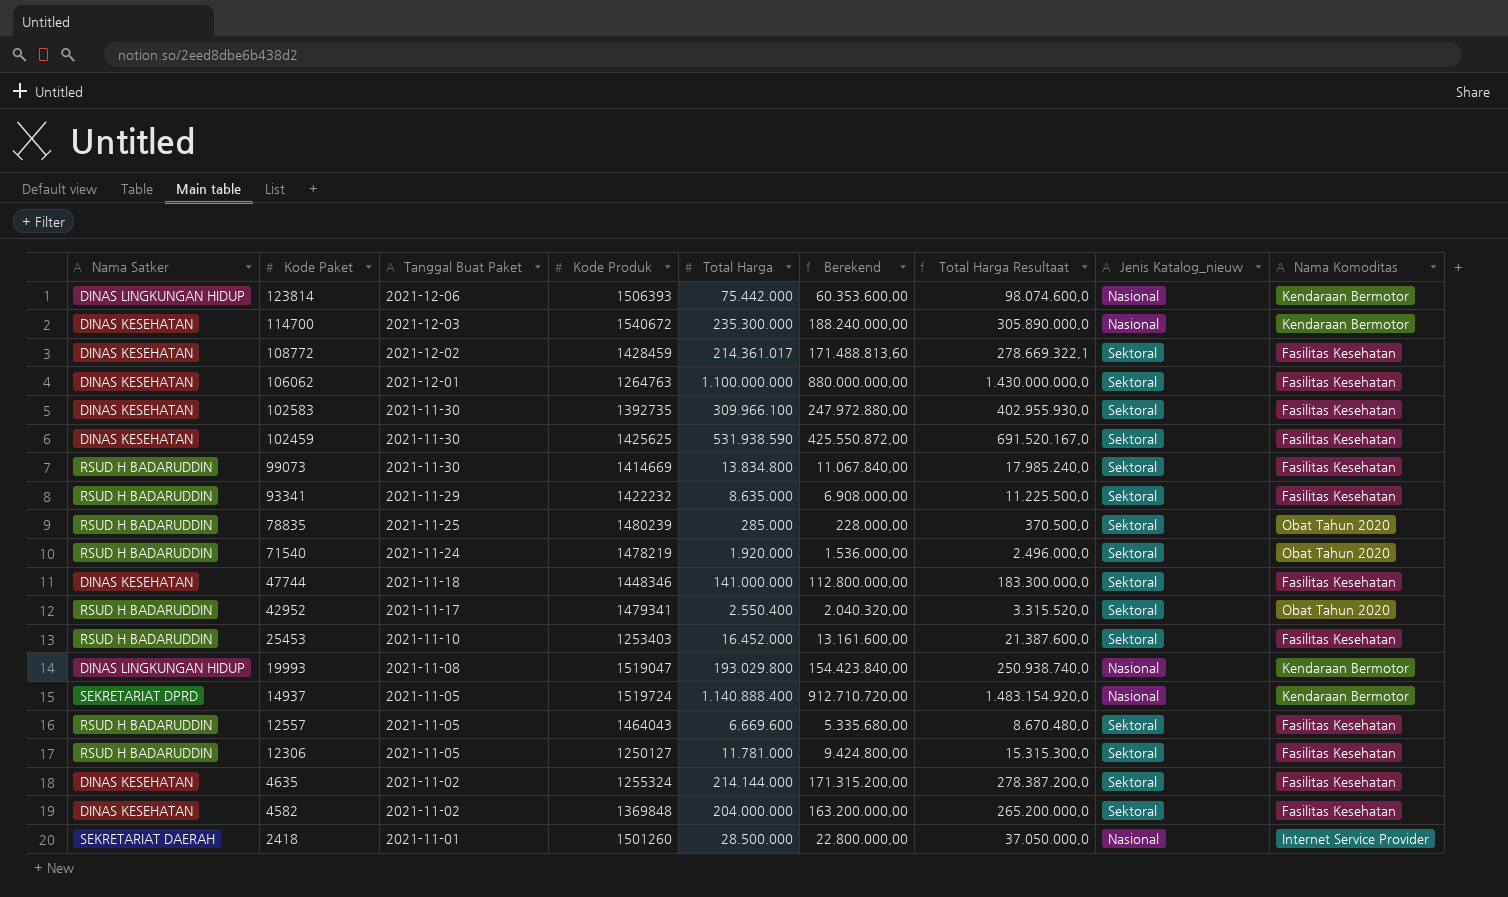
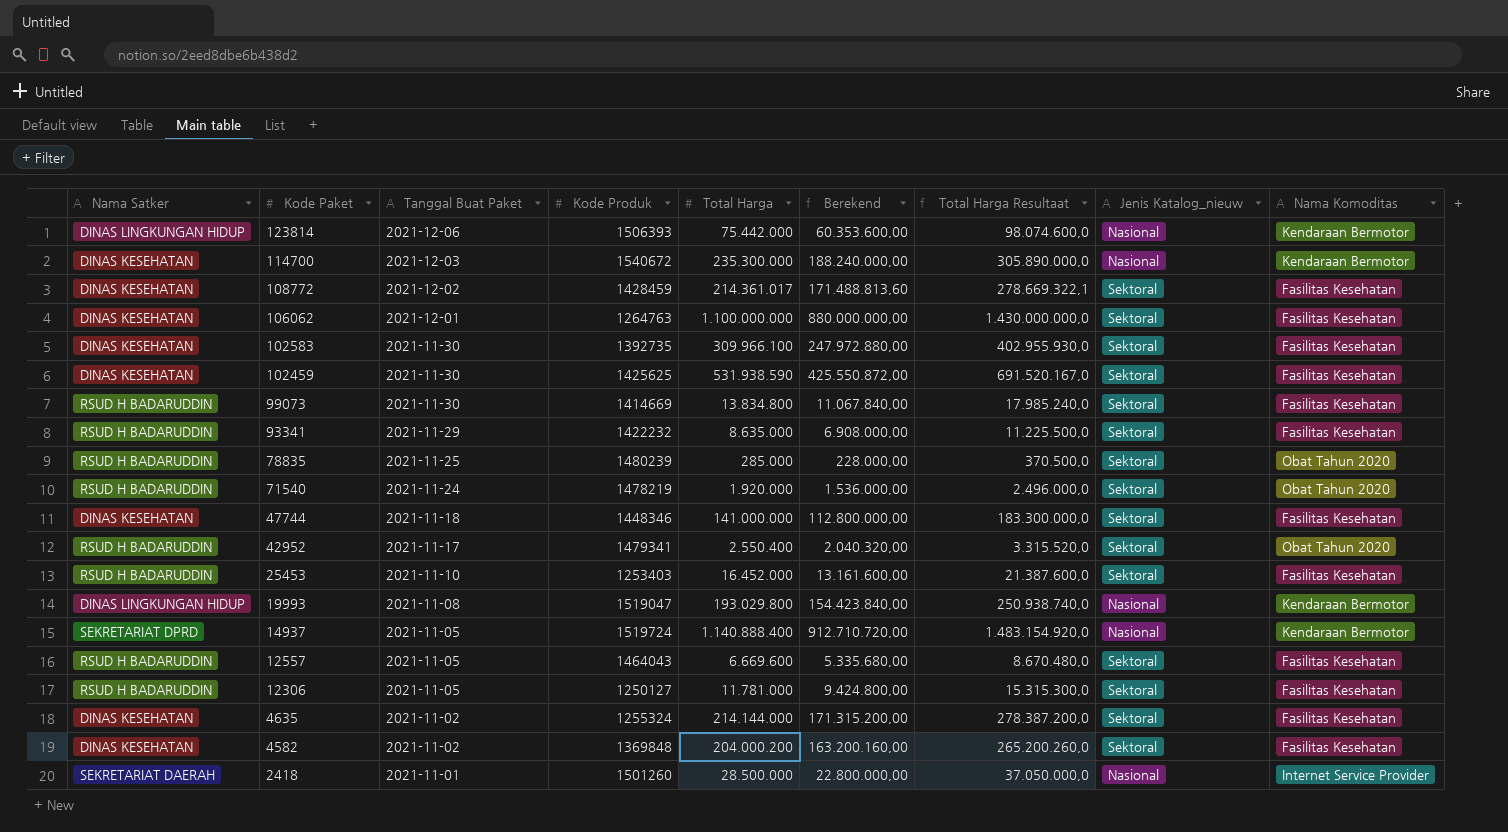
4582 | Total Harga: 204.000.000 -> 204.000.200
4582 | Berekend: 163.200.000,00 -> 163.200.160,00
4582 | Total Harga Resultaat: 265.200.000,0 -> 265.200.260,0

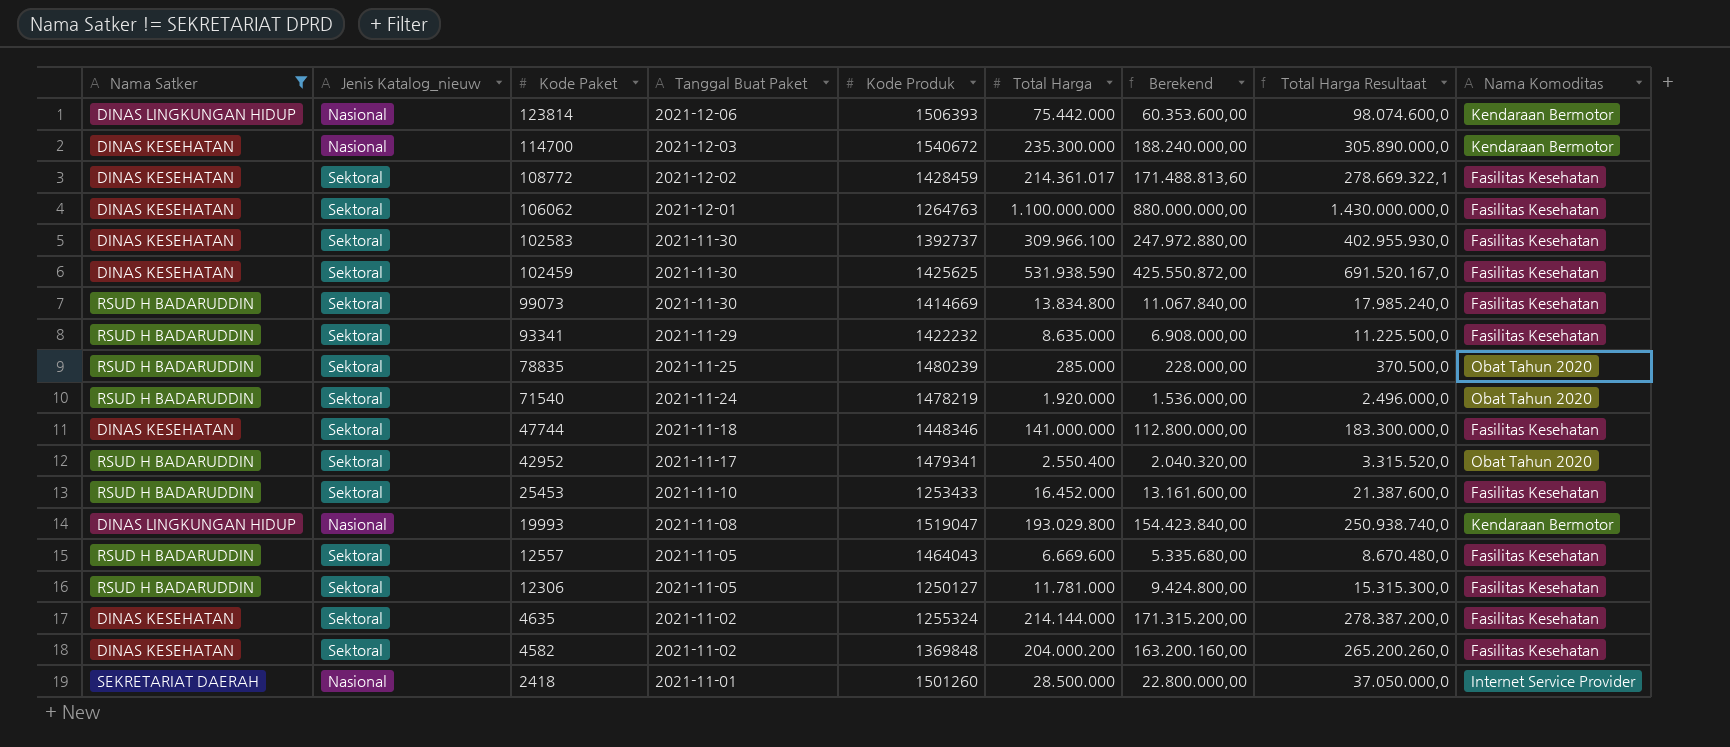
filter: none -> Nama Satker != SEKRETARIAT DPRD
column Jenis Katalog_nieuw | position: 8 -> 2
102583 | Kode Produk: 1392735 -> 1392737
25453 | Kode Produk: 1253403 -> 1253433

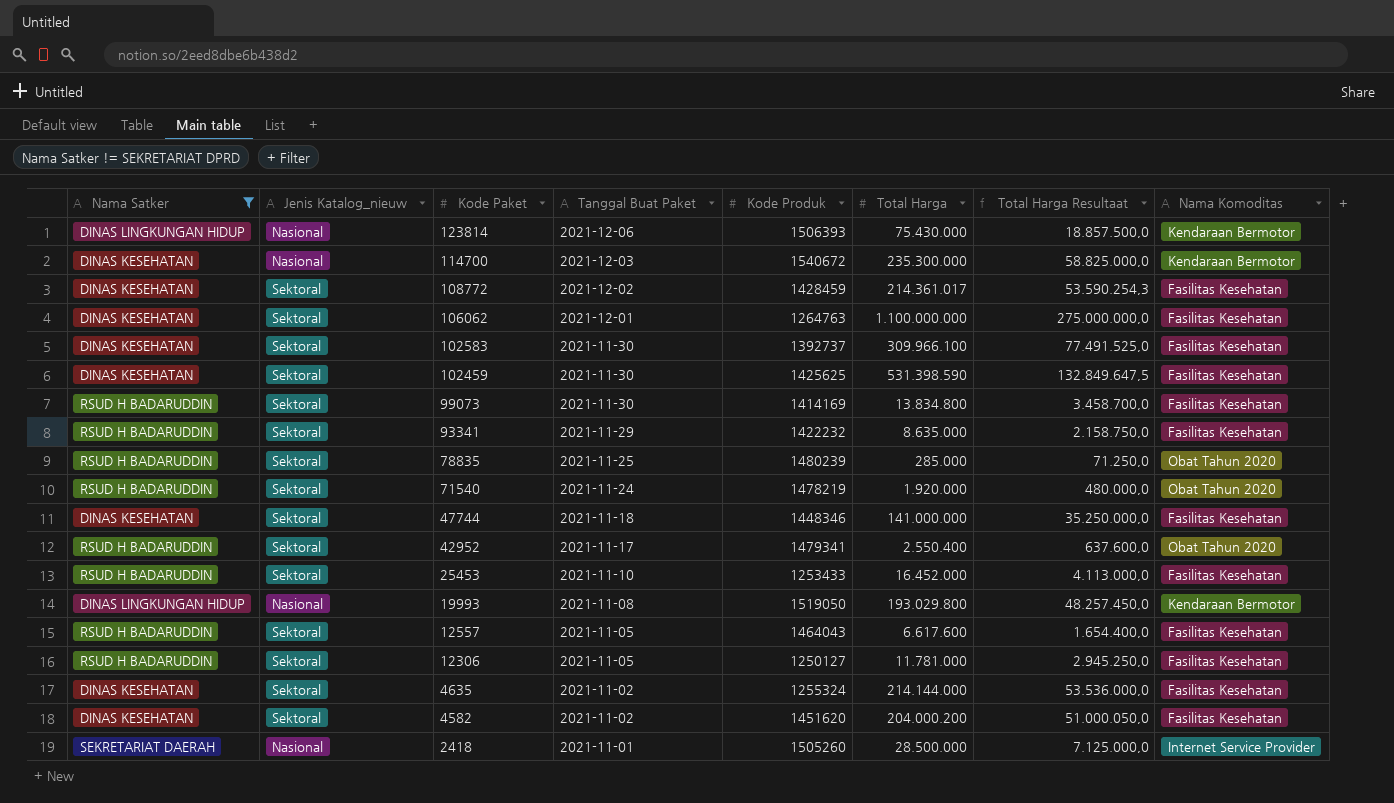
column Berekend | formula: [Total Harga] * 0,8 -> none
column Total Harga Resultaat | formula: [Total Harga] * 1,3 -> [Total Harga] * 0,25
123814 | Total Harga: 75.442.000 -> 75.430.000
102459 | Total Harga: 531.938.590 -> 531.398.590
99073 | Kode Produk: 1414669 -> 1414169
19993 | Kode Produk: 1519047 -> 1519050
12557 | Total Harga: 6.669.600 -> 6.617.600
4582 | Kode Produk: 1369848 -> 1451620
2418 | Kode Produk: 1501260 -> 1505260

